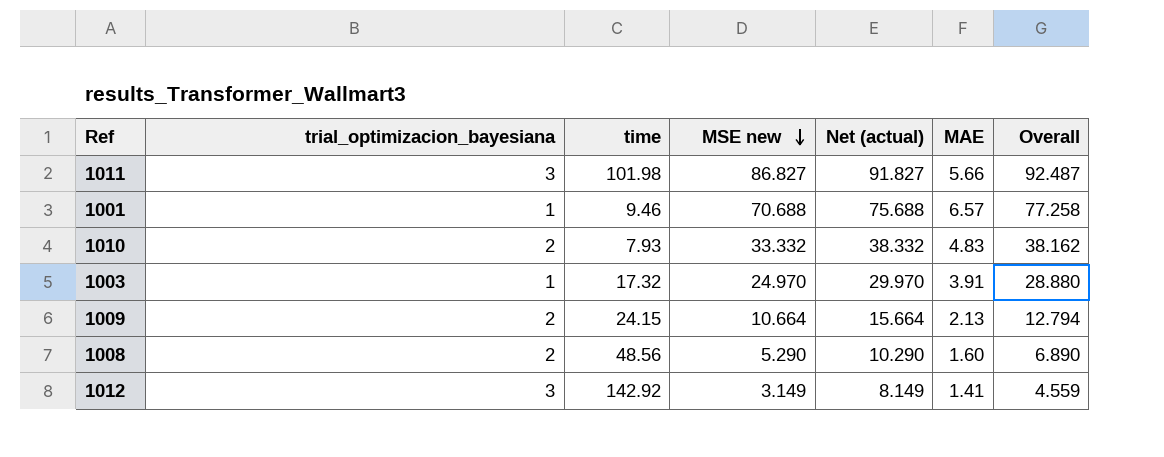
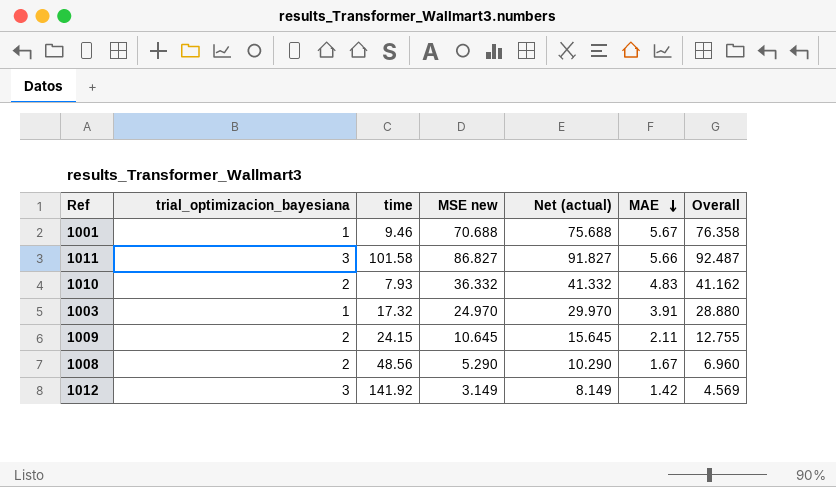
row order: MSE new descending -> MAE descending
1001 | MAE: 6.57 -> 5.67
1001 | Overall: 77.258 -> 76.358
1011 | time: 101.98 -> 101.58
1010 | MSE new: 33.332 -> 36.332
1010 | Net (actual): 38.332 -> 41.332
1010 | Overall: 38.162 -> 41.162
1009 | MSE new: 10.664 -> 10.645
1009 | Net (actual): 15.664 -> 15.645
1009 | MAE: 2.13 -> 2.11
1009 | Overall: 12.794 -> 12.755
1008 | MAE: 1.60 -> 1.67
1008 | Overall: 6.890 -> 6.960
1012 | time: 142.92 -> 141.92
1012 | MAE: 1.41 -> 1.42
1012 | Overall: 4.559 -> 4.569

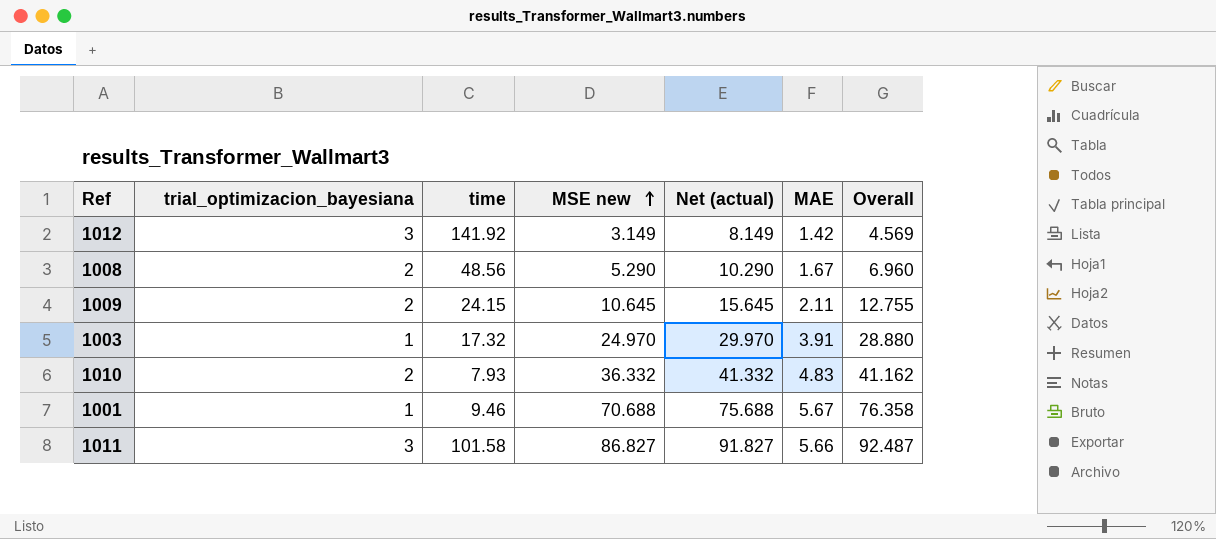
row order: MAE descending -> MSE new ascending

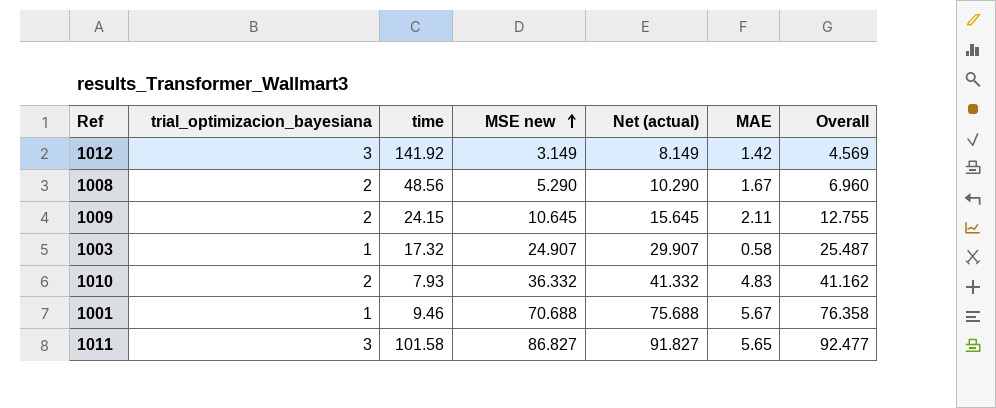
1003 | MSE new: 24.970 -> 24.907
1003 | Net (actual): 29.970 -> 29.907
1003 | MAE: 3.91 -> 0.58
1003 | Overall: 28.880 -> 25.487
1011 | MAE: 5.66 -> 5.65
1011 | Overall: 92.487 -> 92.477

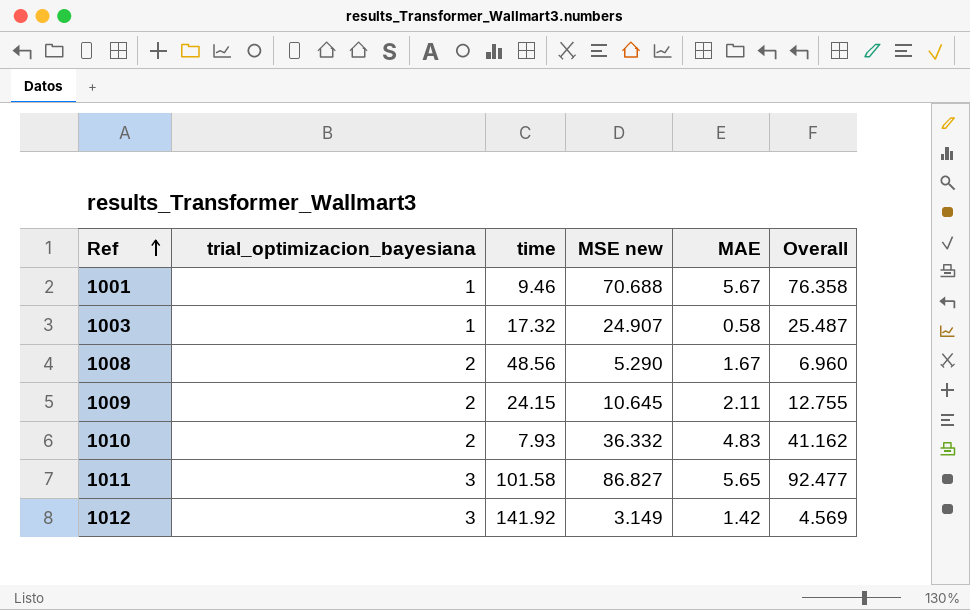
row order: MSE new ascending -> Ref ascending
column Net (actual) | formula: [MSE new] + 5 -> none

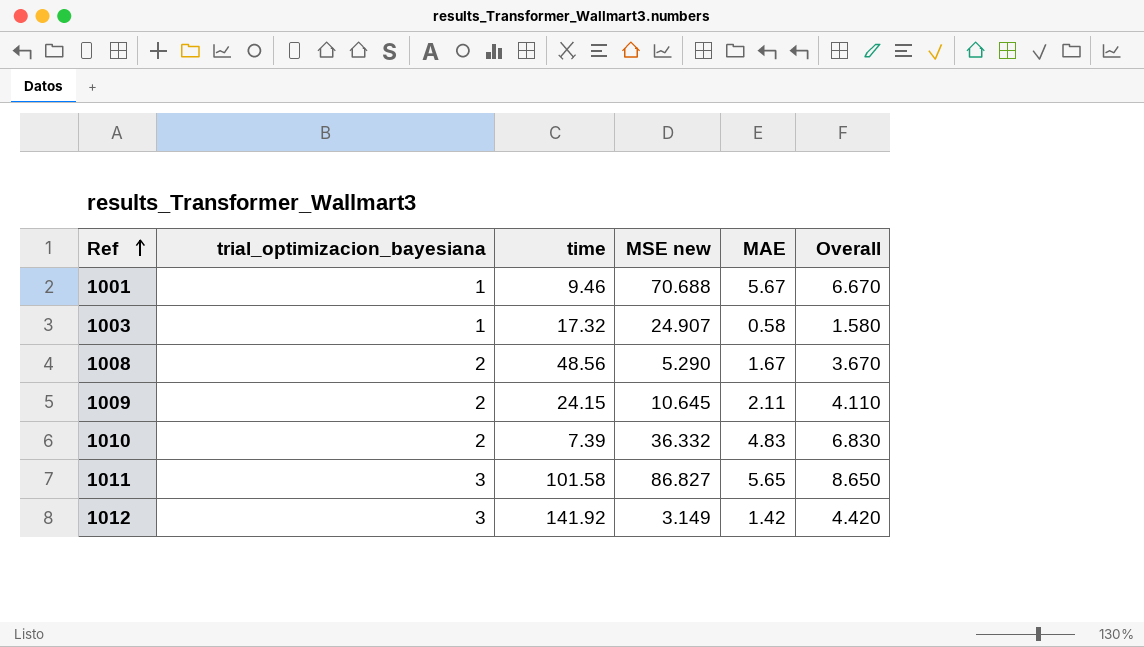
column Overall | formula: [MSE new] + [MAE] -> [trial_optimizacion_bayesiana] + [MAE]
1010 | time: 7.93 -> 7.39

